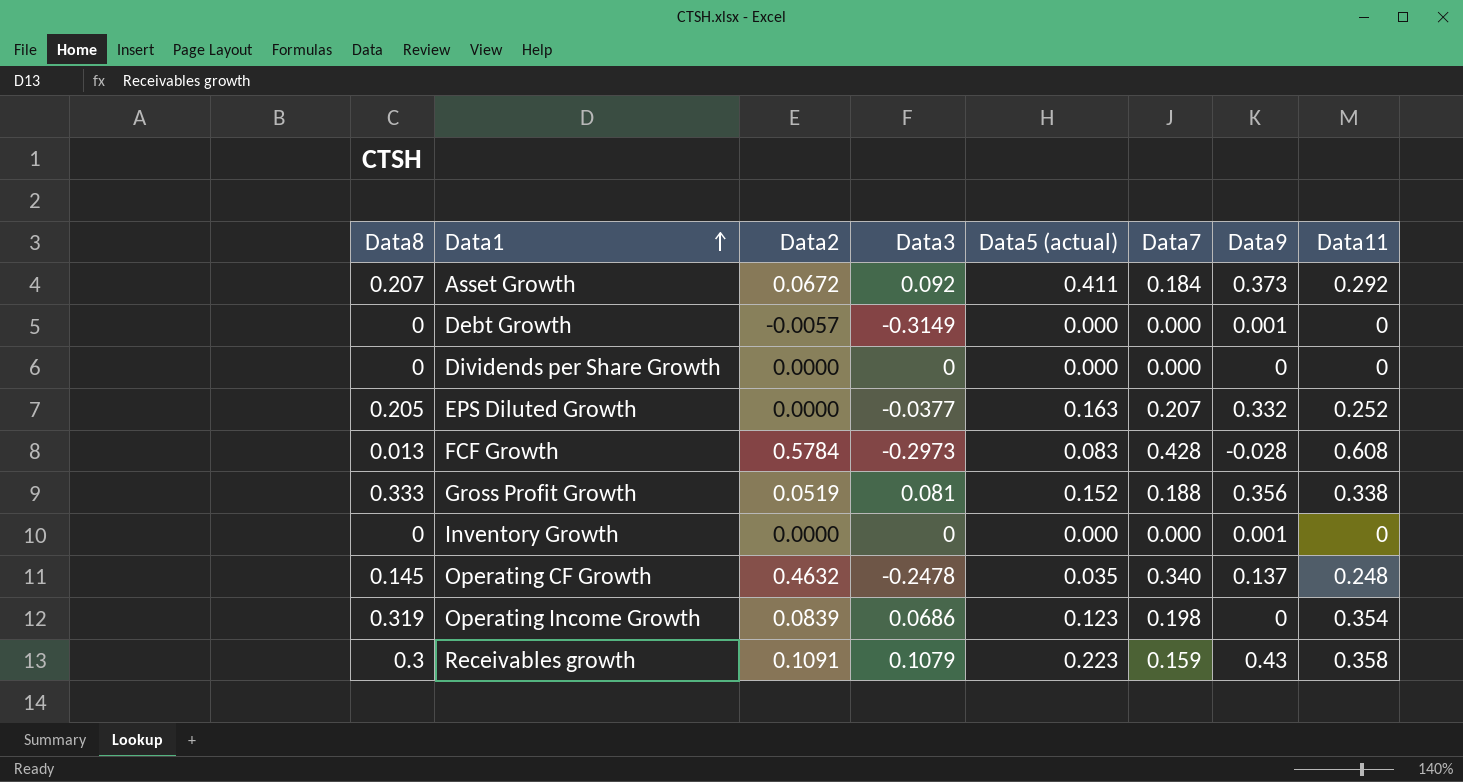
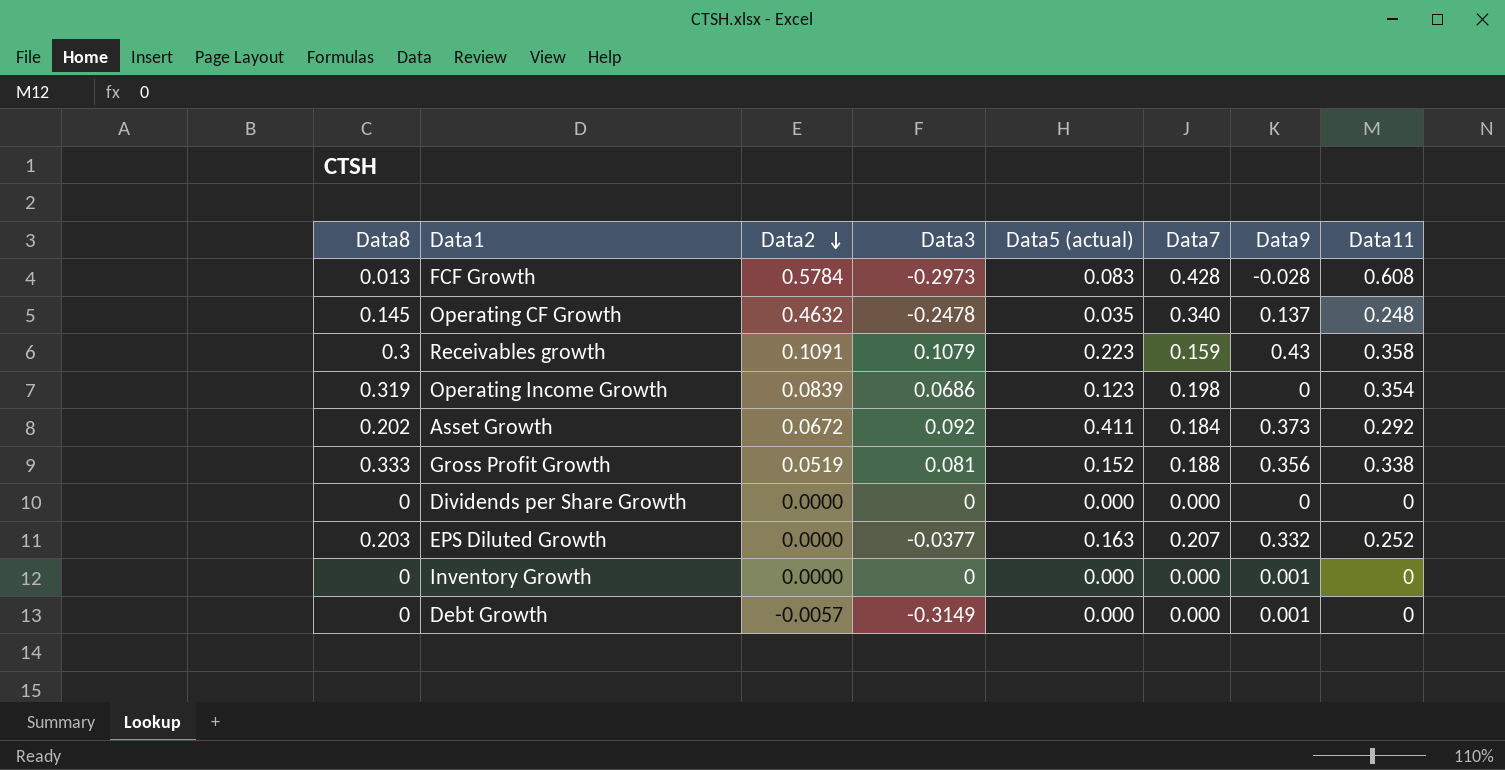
row order: Data1 ascending -> Data2 descending
Asset Growth | Data8: 0.207 -> 0.202
EPS Diluted Growth | Data8: 0.205 -> 0.203

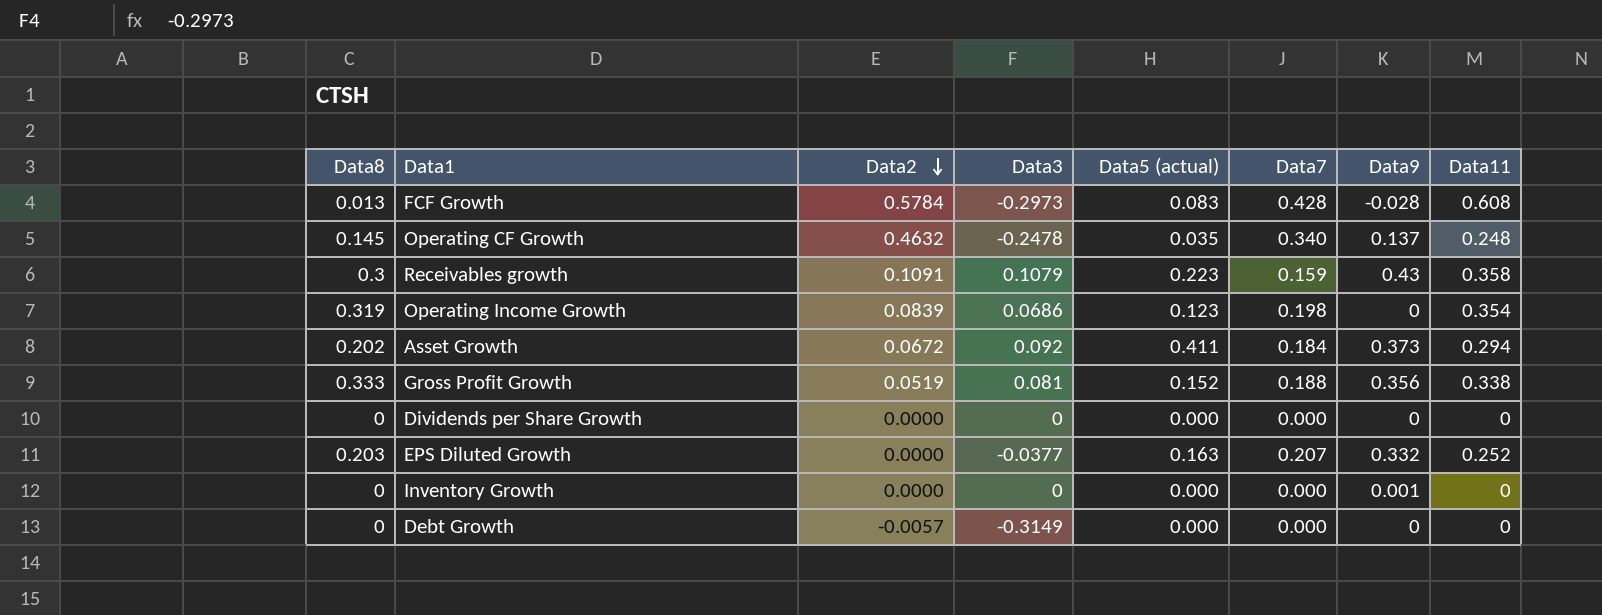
Asset Growth | Data11: 0.292 -> 0.294
Debt Growth | Data9: 0.001 -> 0

